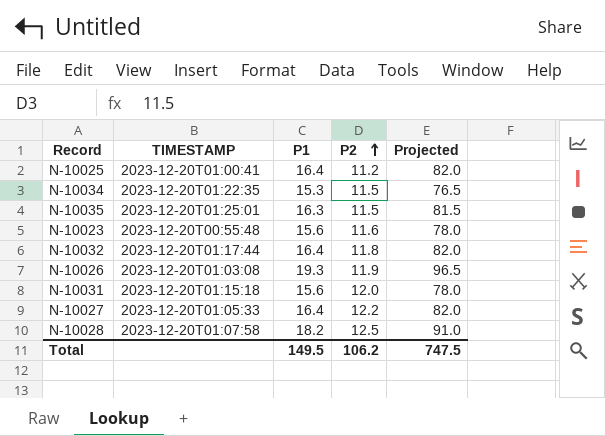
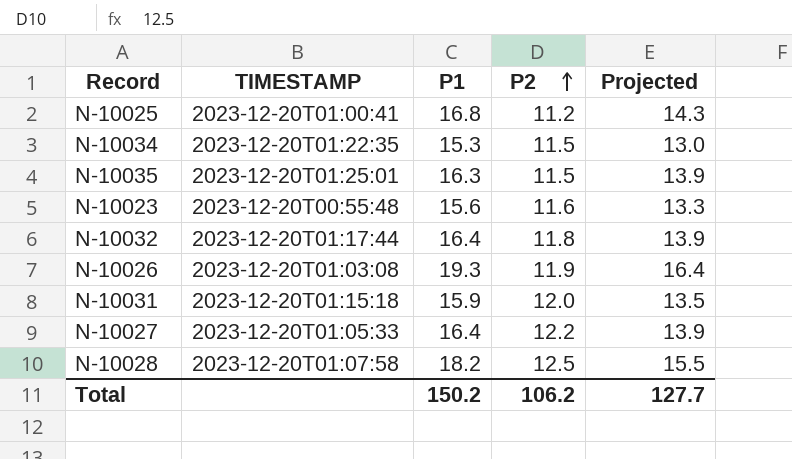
column Projected | formula: [P1] * 5 -> [P1] * 0.85
N-10025 | P1: 16.4 -> 16.8
N-10031 | P1: 15.6 -> 15.9
Total | P1: 149.5 -> 150.2
Total | Projected: 747.5 -> 127.7

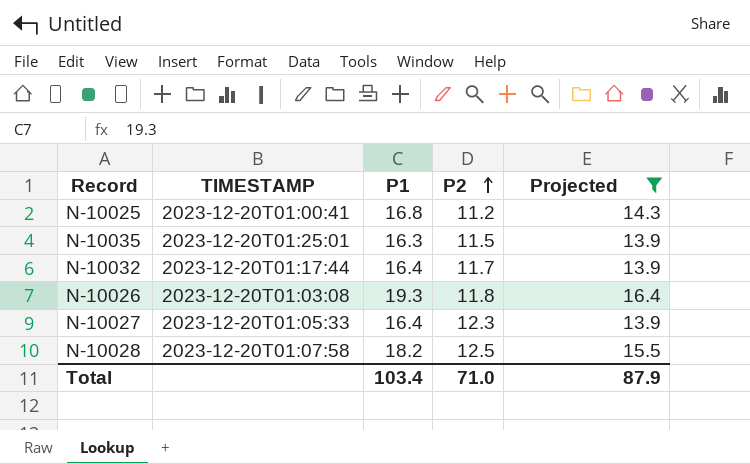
filter: none -> Projected >= 13.9
N-10032 | P2: 11.8 -> 11.7
N-10026 | P2: 11.9 -> 11.8
N-10027 | P2: 12.2 -> 12.3
Total | P1: 150.2 -> 103.4
Total | P2: 106.2 -> 71.0
Total | Projected: 127.7 -> 87.9

